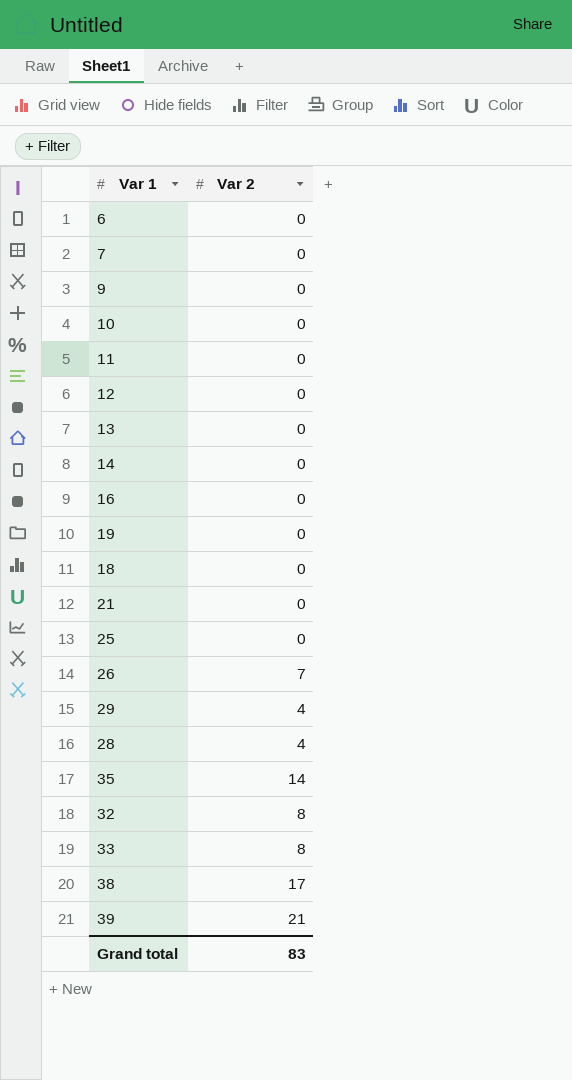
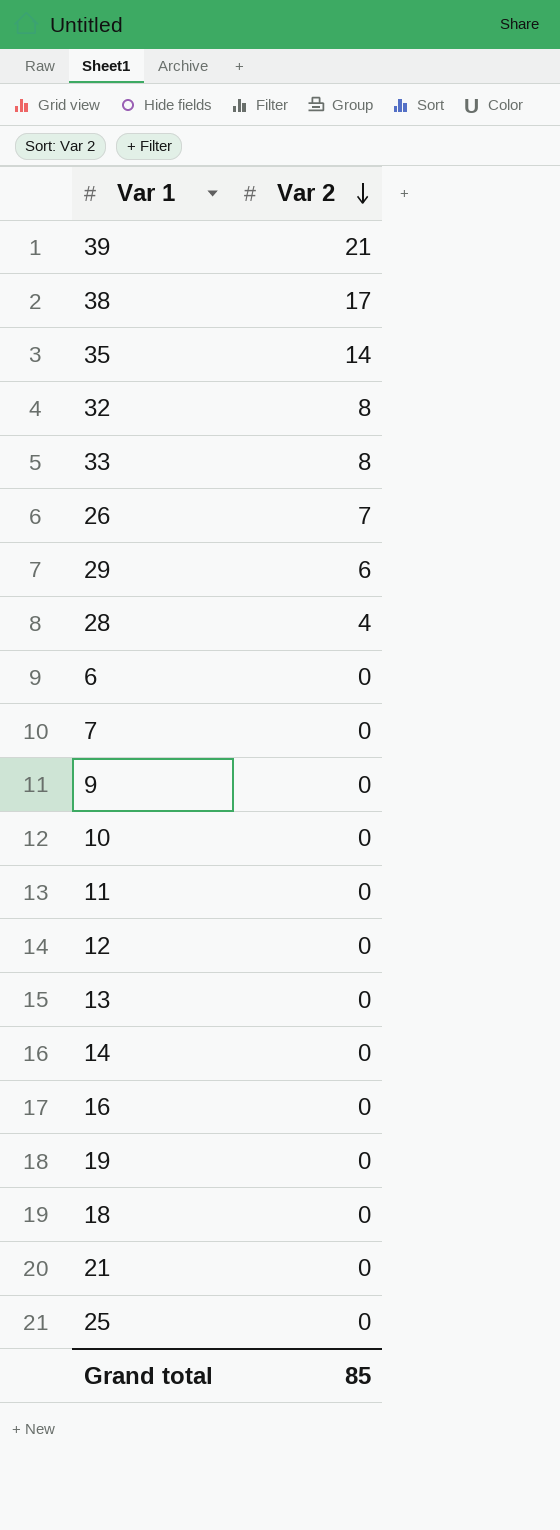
row order: none -> Var 2 descending
29 | Var 2: 4 -> 6
Grand total | Var 2: 83 -> 85

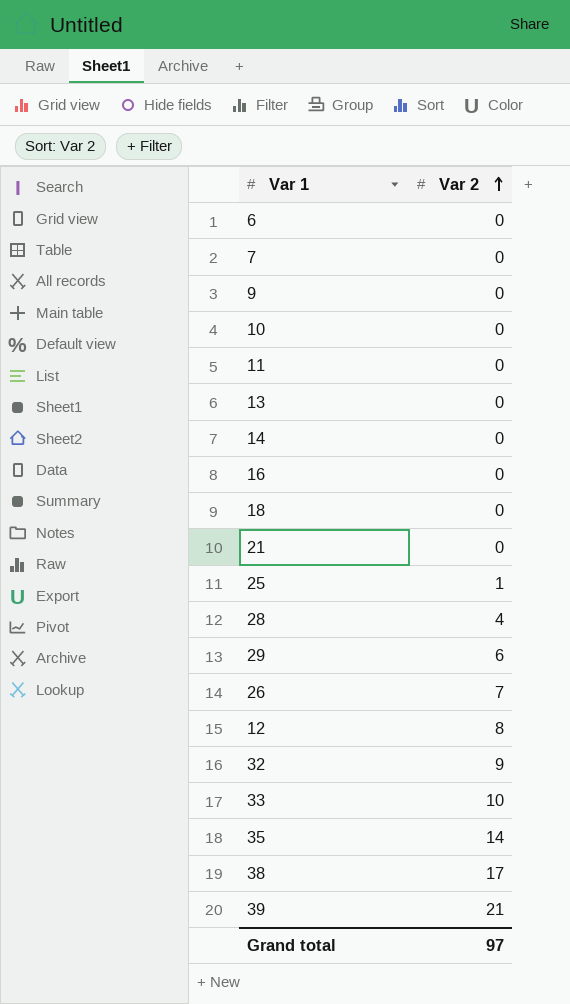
row order: Var 2 descending -> Var 2 ascending
row 19: 0 -> none
25 | Var 2: 0 -> 1
12 | Var 2: 0 -> 8
32 | Var 2: 8 -> 9
33 | Var 2: 8 -> 10
Grand total | Var 2: 85 -> 97

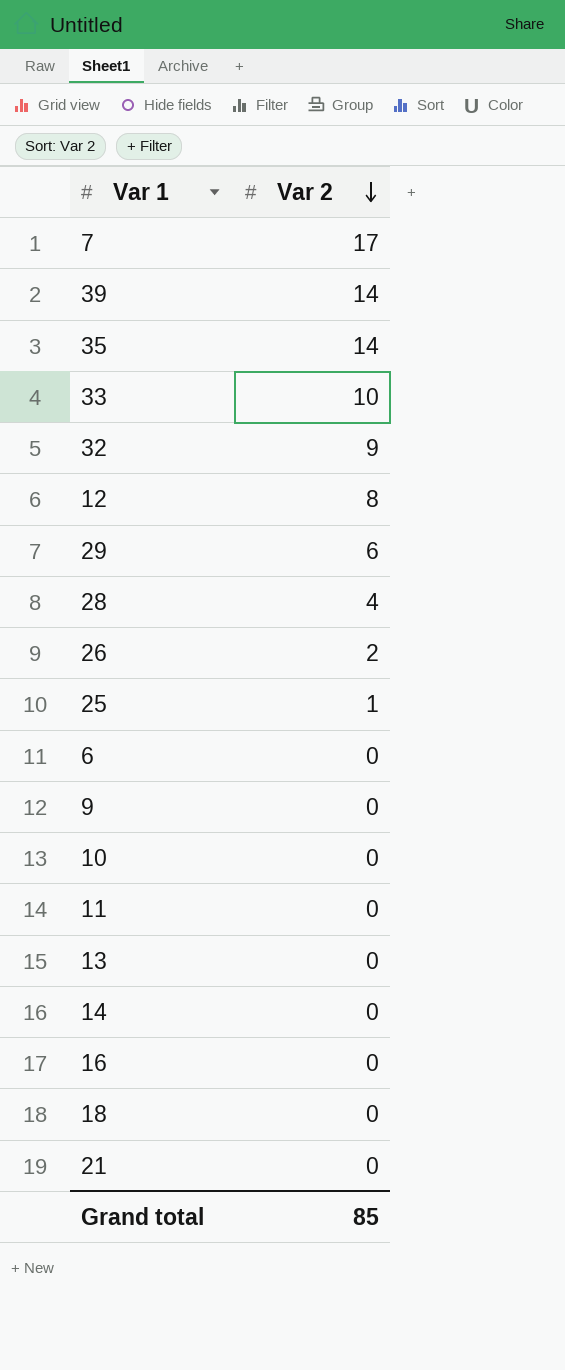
row order: Var 2 ascending -> Var 2 descending
row 38: 17 -> none
7 | Var 2: 0 -> 17
39 | Var 2: 21 -> 14
26 | Var 2: 7 -> 2
Grand total | Var 2: 97 -> 85

